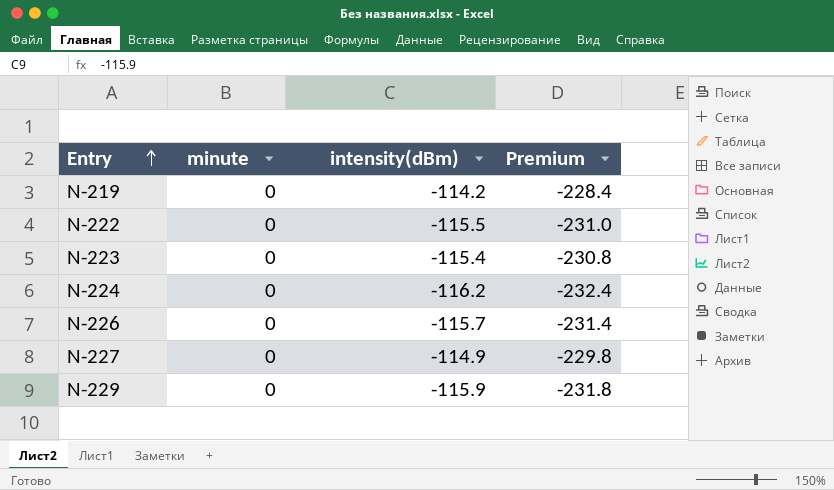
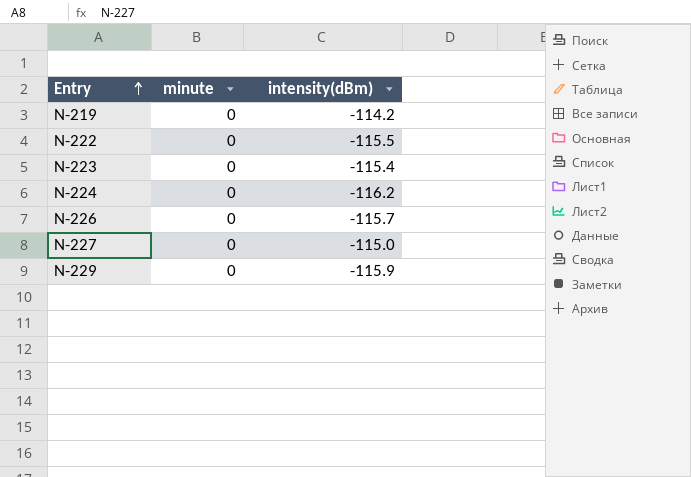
column Premium | formula: [intensity(dBm)] * 2 -> none
N-227 | intensity(dBm): -114.9 -> -115.0

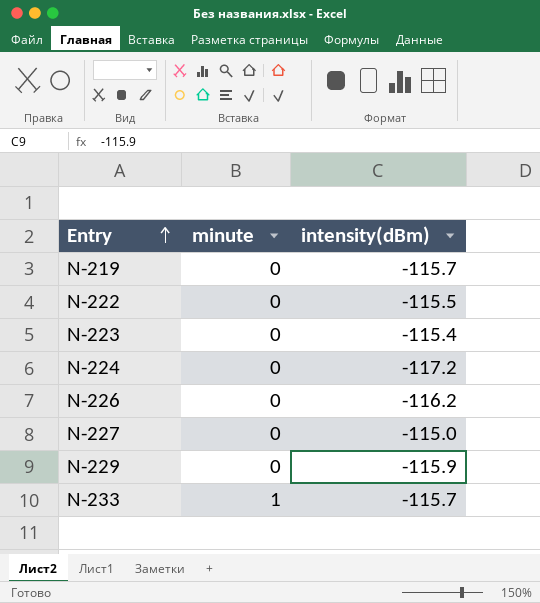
N-219 | intensity(dBm): -114.2 -> -115.7
N-224 | intensity(dBm): -116.2 -> -117.2
N-226 | intensity(dBm): -115.7 -> -116.2
row N-233: none -> 1 | -115.7

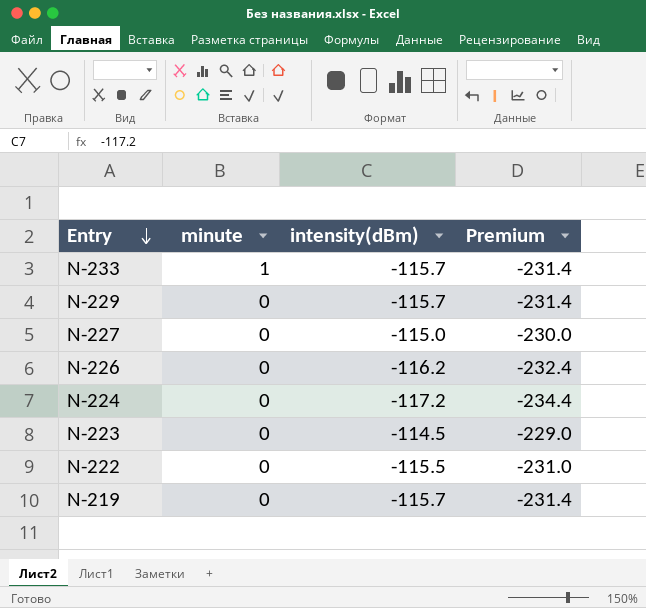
row order: Entry ascending -> Entry descending
column Premium | formula: none -> [intensity(dBm)] * 2
N-229 | intensity(dBm): -115.9 -> -115.7
N-223 | intensity(dBm): -115.4 -> -114.5

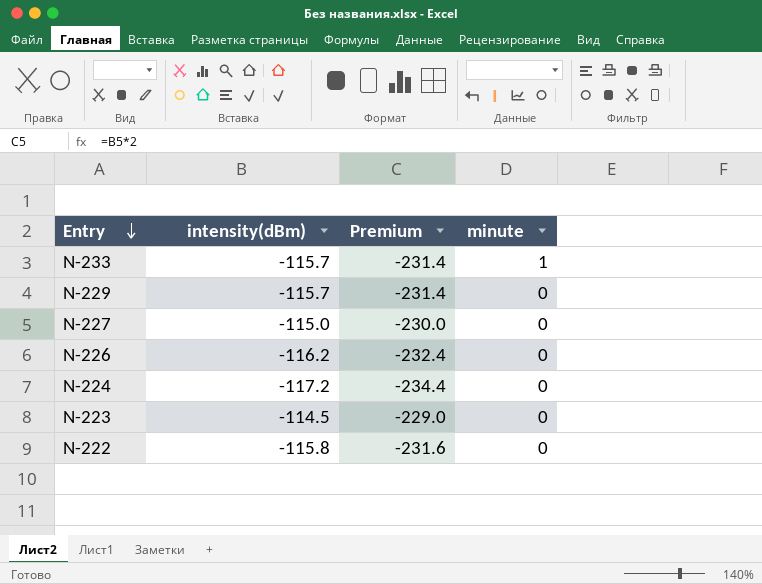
column minute | position: 2 -> 4
row N-219: 0 | -115.7 | -231.4 -> none
N-222 | intensity(dBm): -115.5 -> -115.8
N-222 | Premium: -231.0 -> -231.6

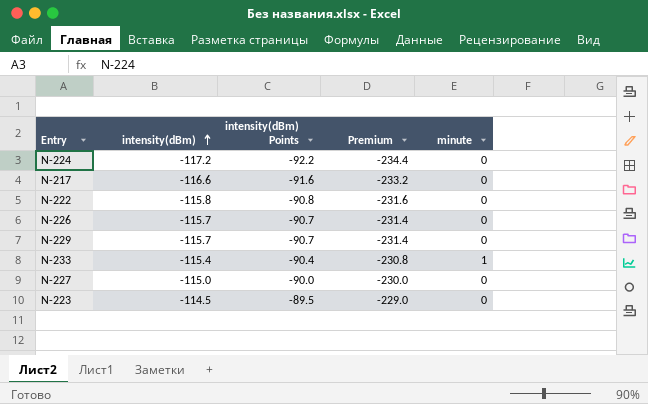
row order: Entry descending -> intensity(dBm) ascending
column intensity(dBm) Points | formula: none -> [intensity(dBm)] + 25
row N-217: none -> -116.6 | -91.6 | -233.2 | 0
N-226 | intensity(dBm): -116.2 -> -115.7
N-226 | Premium: -232.4 -> -231.4
N-233 | intensity(dBm): -115.7 -> -115.4
N-233 | Premium: -231.4 -> -230.8

